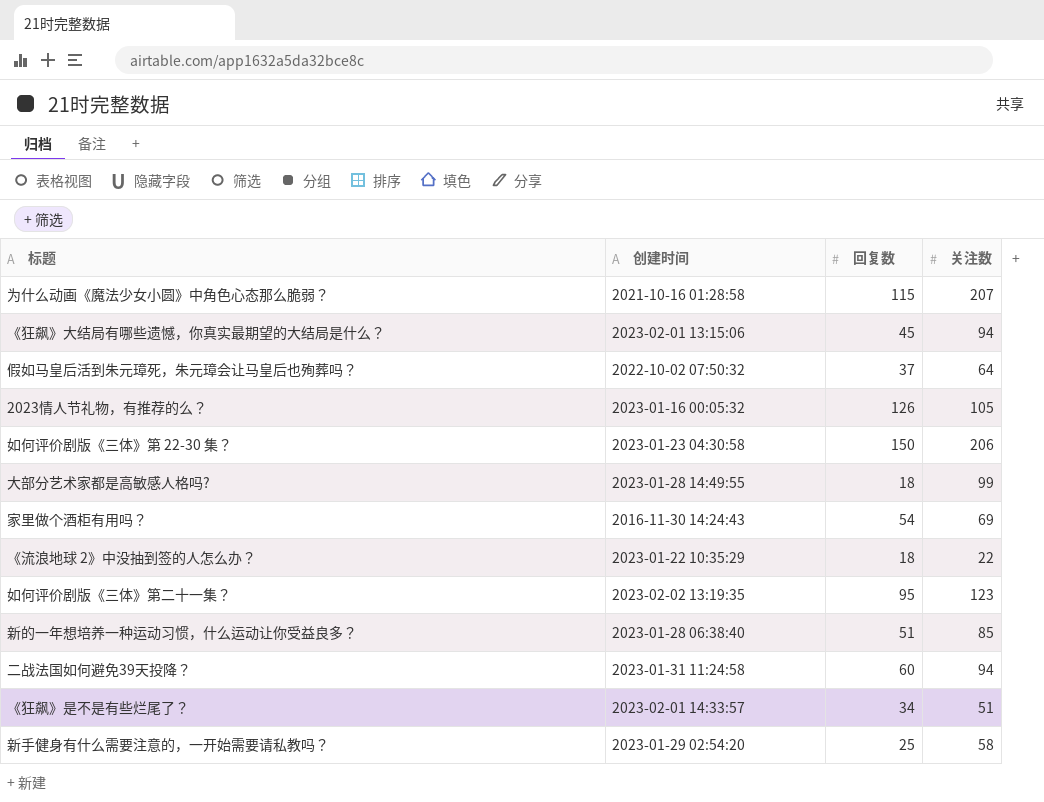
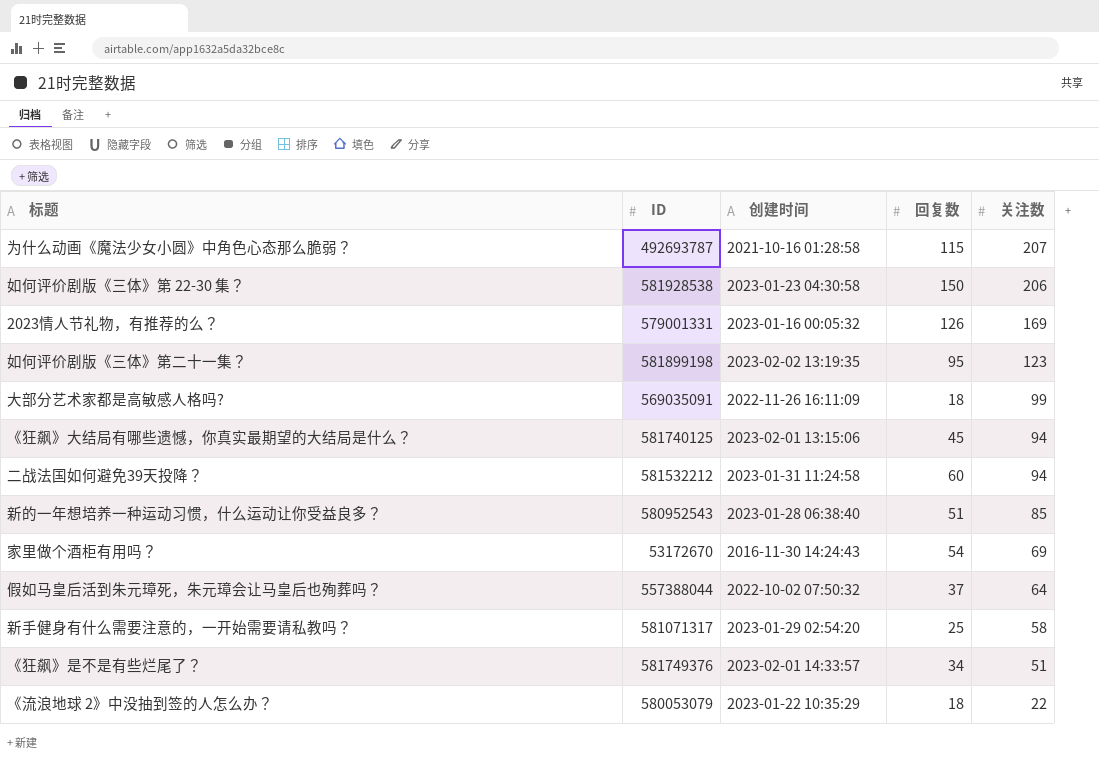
row order: none -> 关注数 descending
column ID | position: none -> 2
2023情人节礼物，有推荐的么？ | 关注数: 105 -> 169
大部分艺术家都是高敏感人格吗? | 创建时间: 2023-01-28 14:49:55 -> 2022-11-26 16:11:09

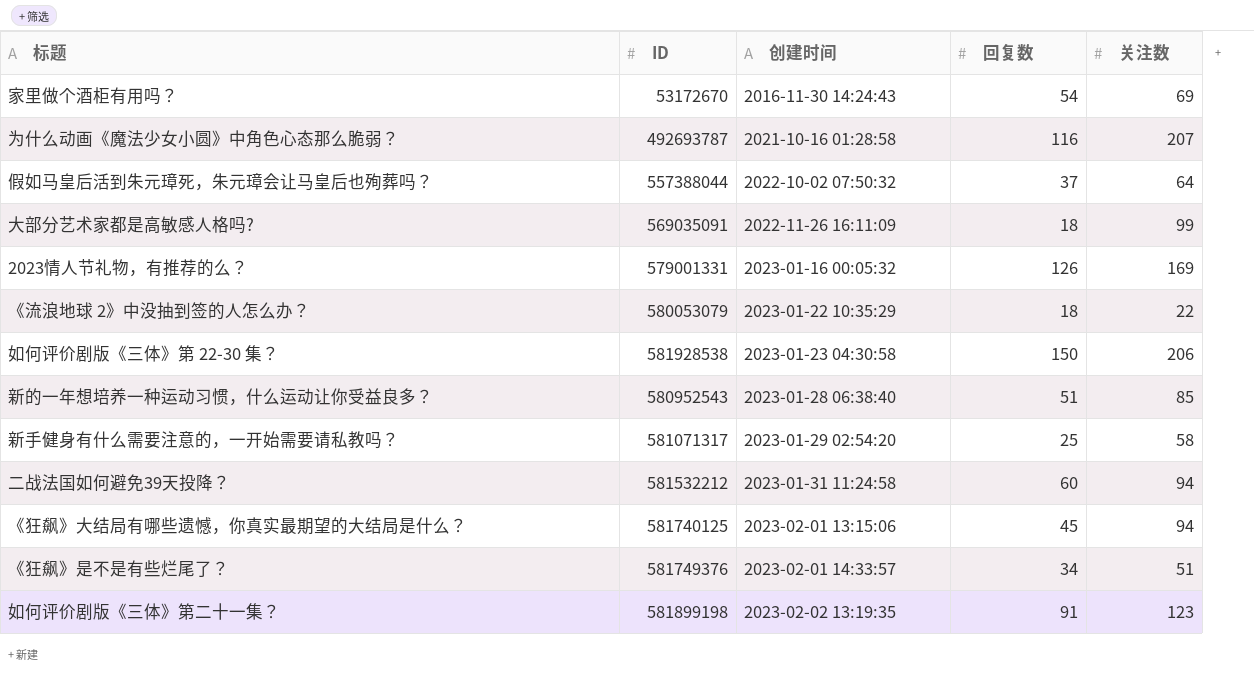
row order: 关注数 descending -> 创建时间 ascending
为什么动画《魔法少女小圆》中角色心态那么脆弱？ | 回复数: 115 -> 116
如何评价剧版《三体》第二十一集？ | 回复数: 95 -> 91

